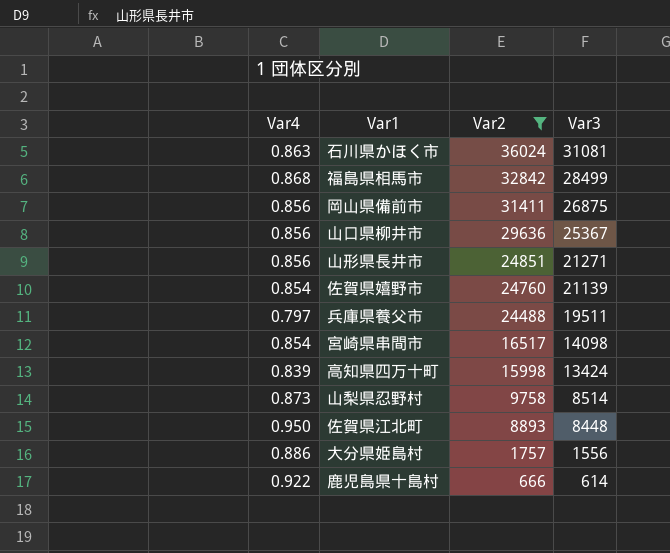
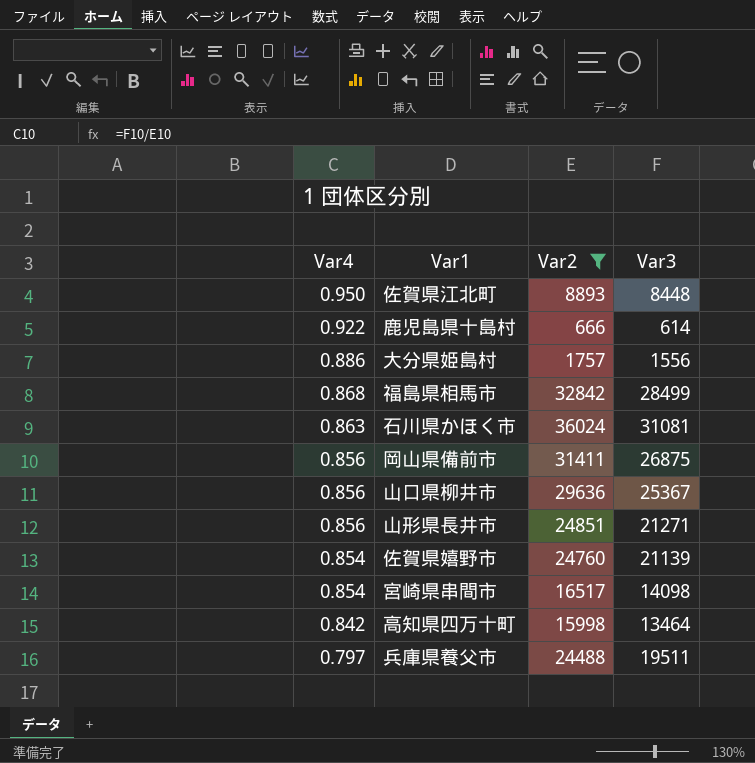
row order: Var2 descending -> Var4 descending
row 山梨県忍野村: 0.873 | 9758 | 8514 -> none
高知県四万十町 | Var4: 0.839 -> 0.842
高知県四万十町 | Var3: 13424 -> 13464

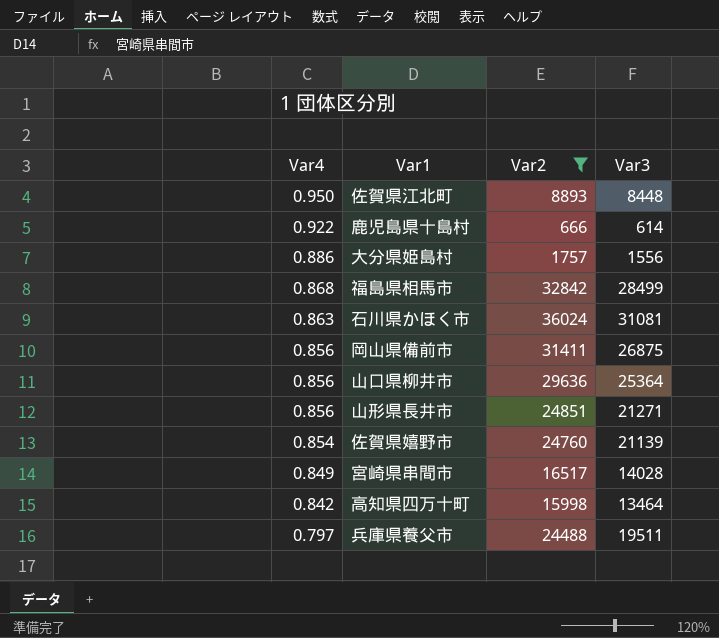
山口県柳井市 | Var3: 25367 -> 25364
宮崎県串間市 | Var4: 0.854 -> 0.849
宮崎県串間市 | Var3: 14098 -> 14028

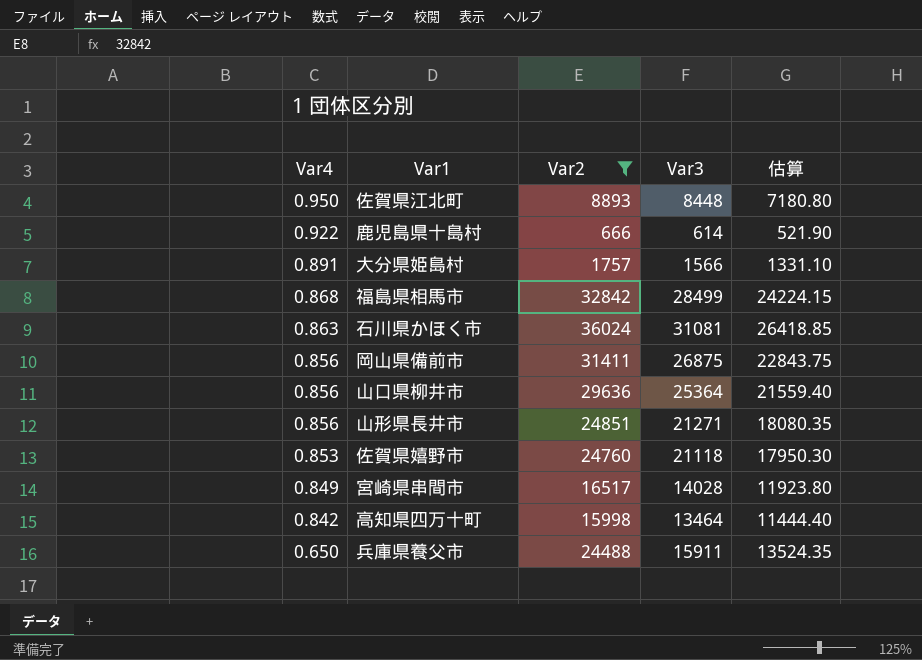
column 估算 | formula: none -> [Var3] * 0.85
大分県姫島村 | Var4: 0.886 -> 0.891
大分県姫島村 | Var3: 1556 -> 1566
佐賀県嬉野市 | Var4: 0.854 -> 0.853
佐賀県嬉野市 | Var3: 21139 -> 21118
兵庫県養父市 | Var4: 0.797 -> 0.650
兵庫県養父市 | Var3: 19511 -> 15911

